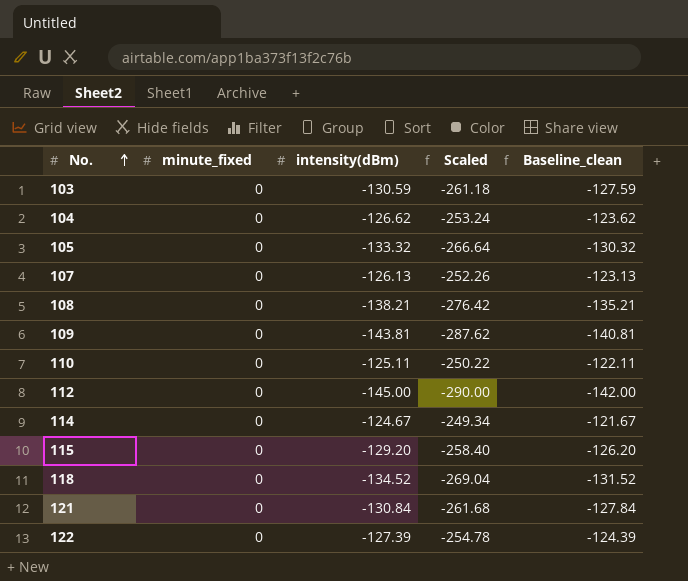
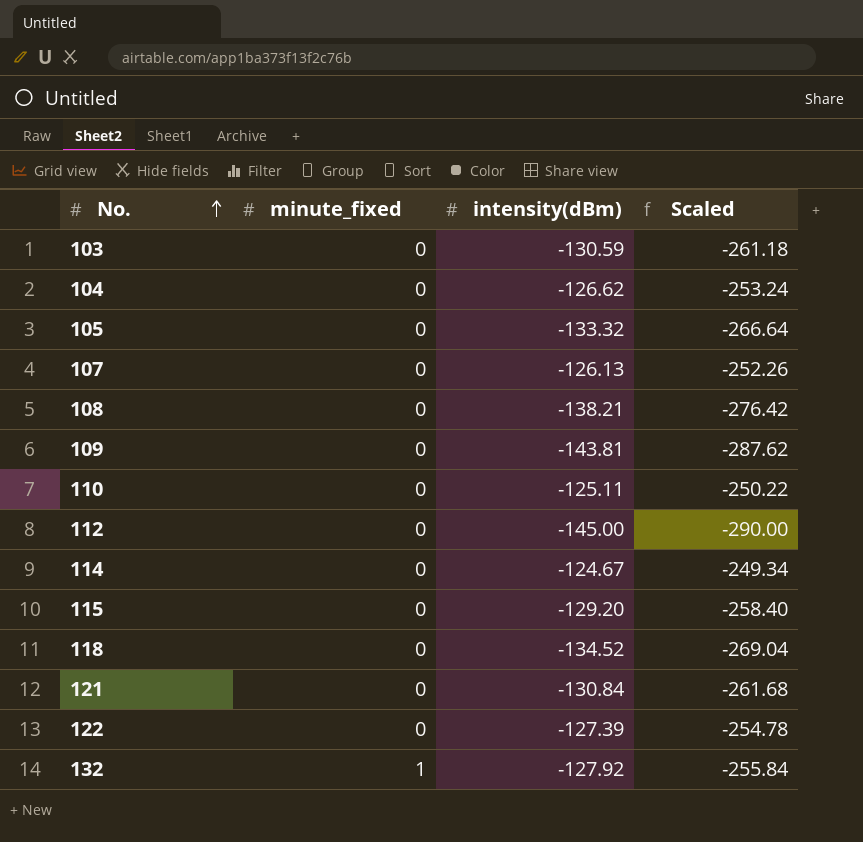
column Baseline_clean | formula: [intensity(dBm)] + 3 -> none
row 132: none -> 1 | -127.92 | -255.84

